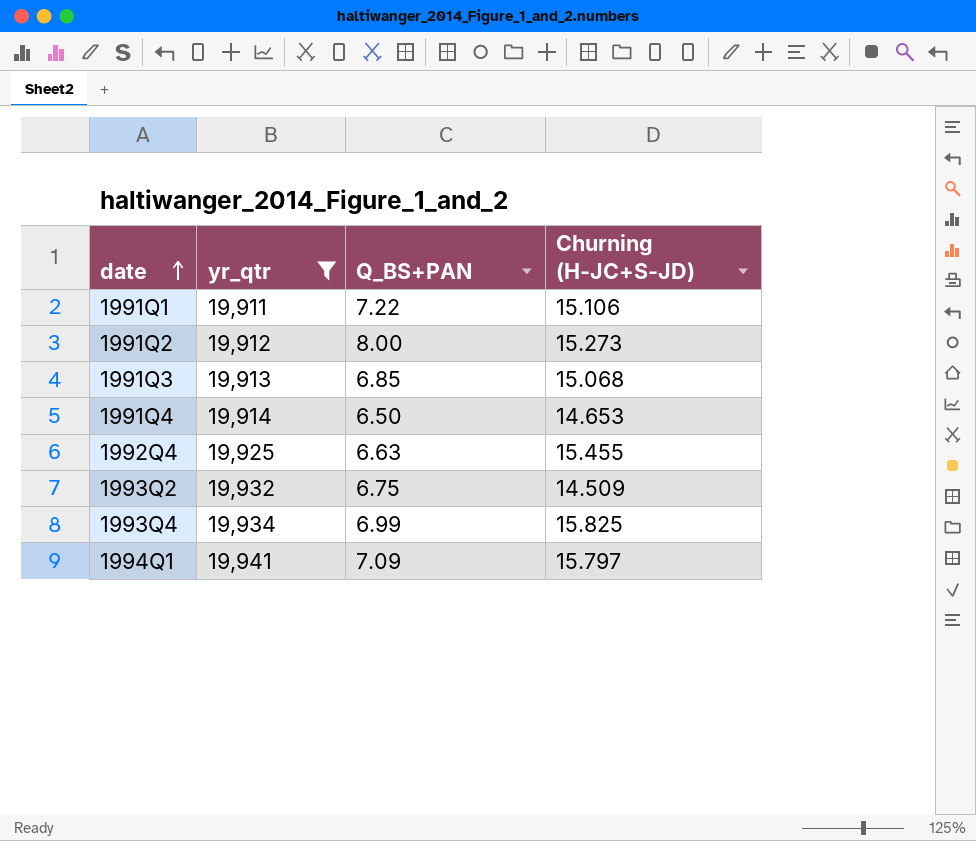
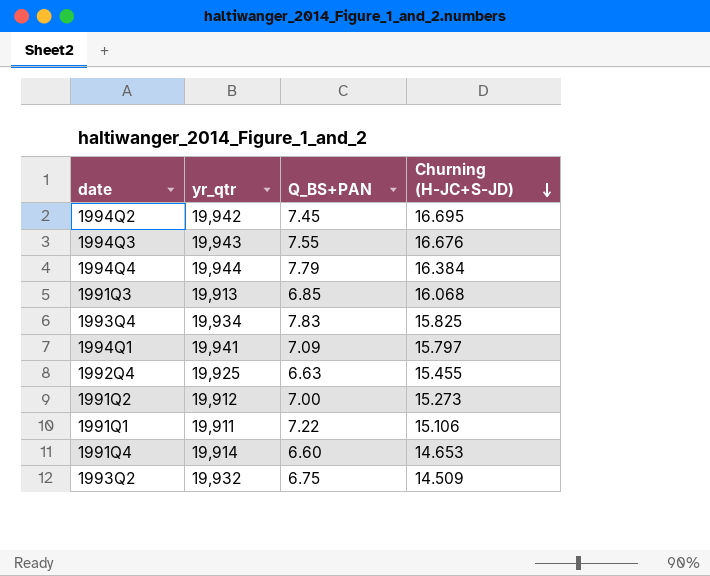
filter: yr_qtr <= 19,941 -> none
row order: date ascending -> Churning (H-JC+S-JD) descending
1991Q3 | Churning (H-JC+S-JD): 15.068 -> 16.068
1993Q4 | Q_BS+PAN: 6.99 -> 7.83
1991Q2 | Q_BS+PAN: 8.00 -> 7.00
1991Q4 | Q_BS+PAN: 6.50 -> 6.60

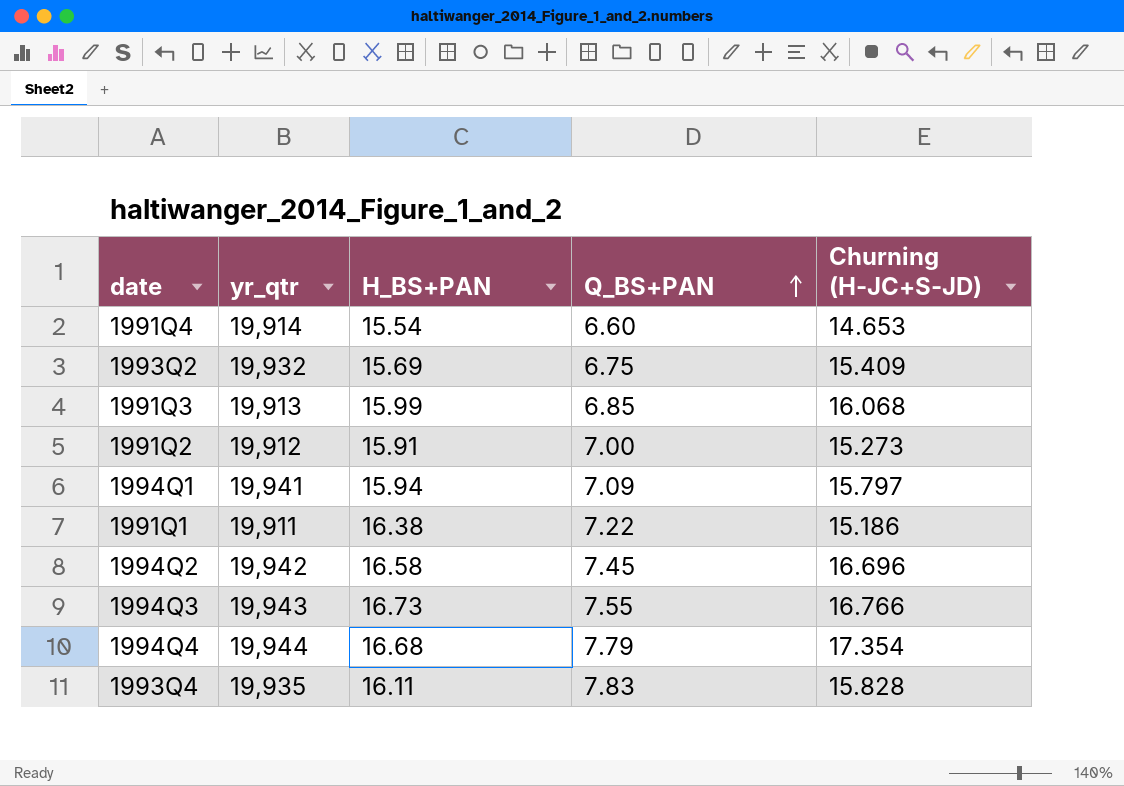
row order: Churning (H-JC+S-JD) descending -> Q_BS+PAN ascending
column H_BS+PAN | position: none -> 3
row 1992Q4: 19,925 | 6.63 | 15.455 -> none
1993Q2 | Churning (H-JC+S-JD): 14.509 -> 15.409
1991Q1 | Churning (H-JC+S-JD): 15.106 -> 15.186
1994Q2 | Churning (H-JC+S-JD): 16.695 -> 16.696
1994Q3 | Churning (H-JC+S-JD): 16.676 -> 16.766
1994Q4 | Churning (H-JC+S-JD): 16.384 -> 17.354
1993Q4 | yr_qtr: 19,934 -> 19,935
1993Q4 | Churning (H-JC+S-JD): 15.825 -> 15.828

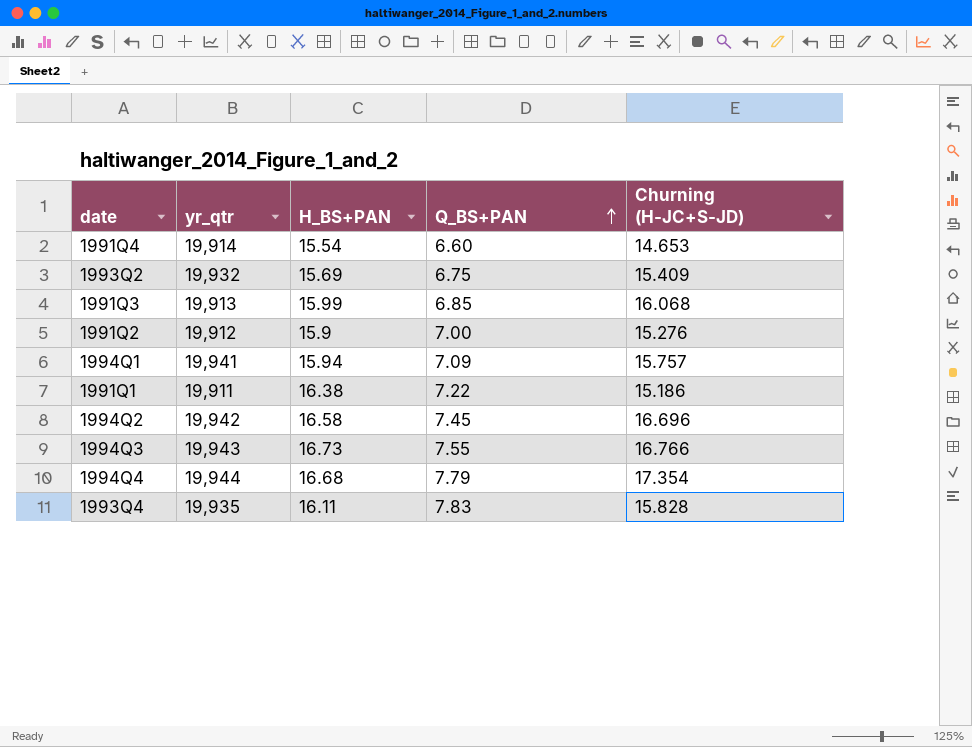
1991Q2 | H_BS+PAN: 15.91 -> 15.9
1991Q2 | Churning (H-JC+S-JD): 15.273 -> 15.276
1994Q1 | Churning (H-JC+S-JD): 15.797 -> 15.757

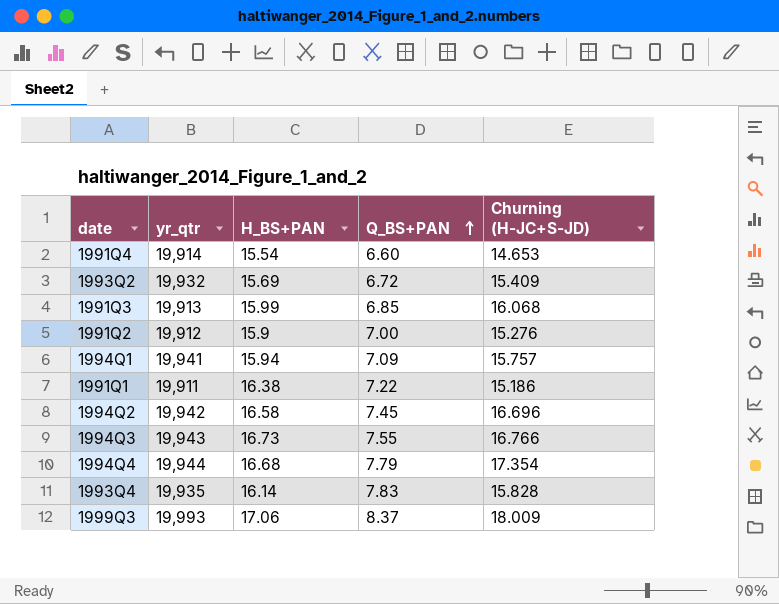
1993Q2 | Q_BS+PAN: 6.75 -> 6.72
1993Q4 | H_BS+PAN: 16.11 -> 16.14
row 1999Q3: none -> 19,993 | 17.06 | 8.37 | 18.009

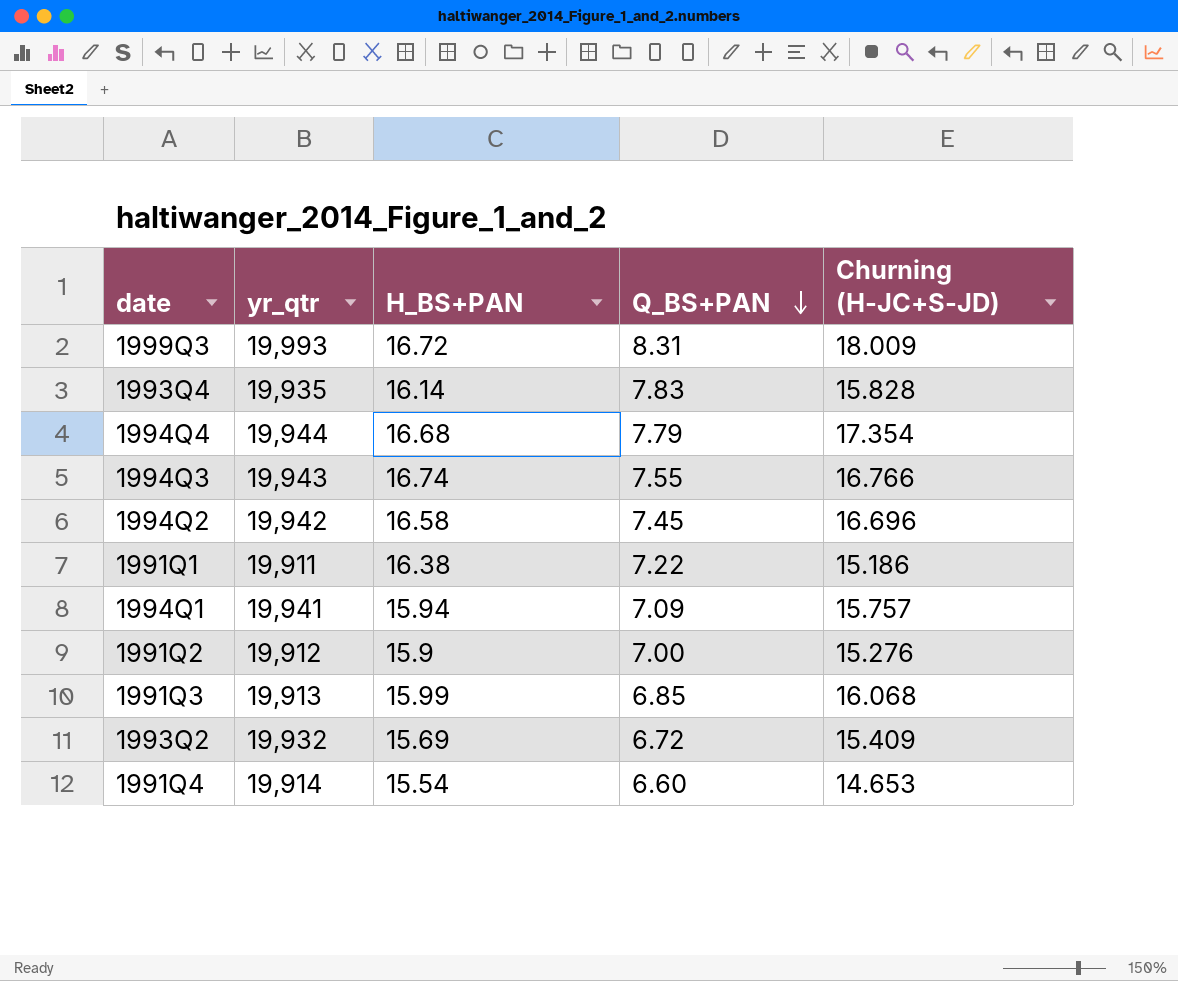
row order: Q_BS+PAN ascending -> Q_BS+PAN descending
1999Q3 | H_BS+PAN: 17.06 -> 16.72
1999Q3 | Q_BS+PAN: 8.37 -> 8.31
1994Q3 | H_BS+PAN: 16.73 -> 16.74

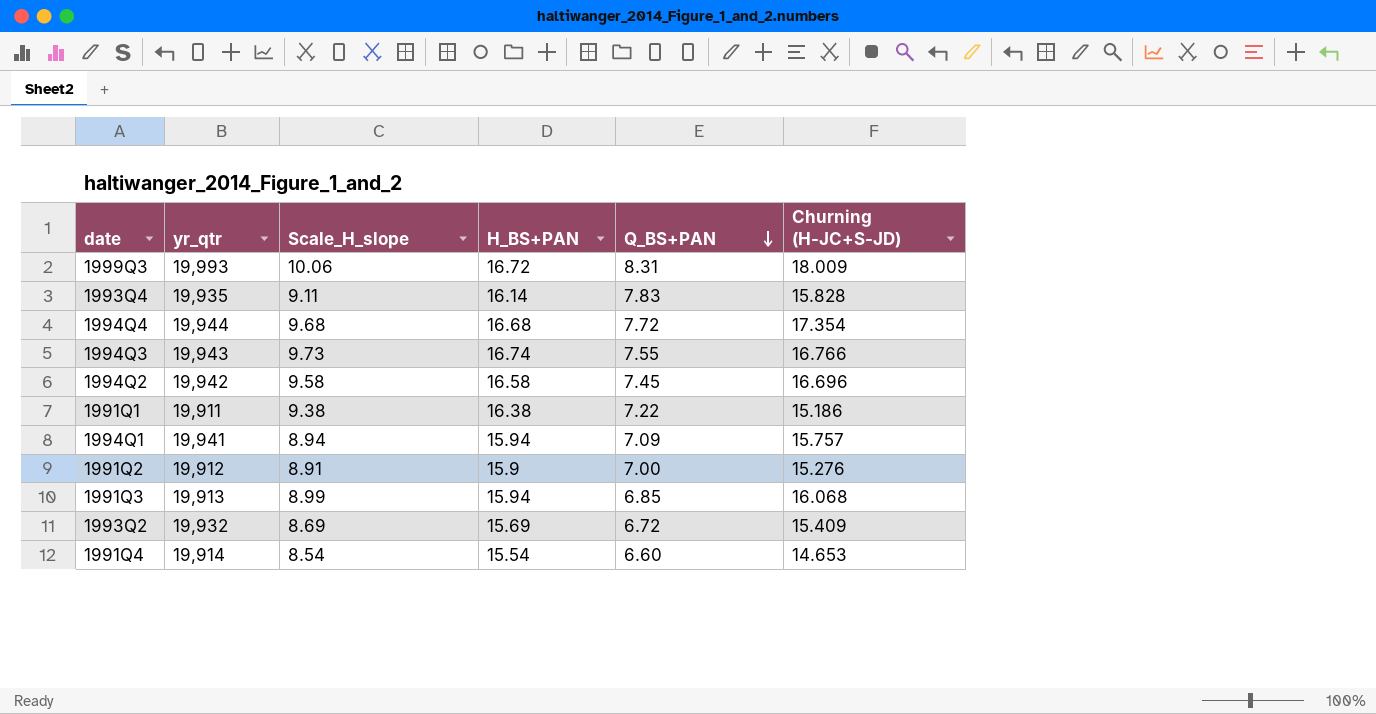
column Scale_H_slope | position: none -> 3
1994Q4 | Q_BS+PAN: 7.79 -> 7.72
1991Q3 | H_BS+PAN: 15.99 -> 15.94

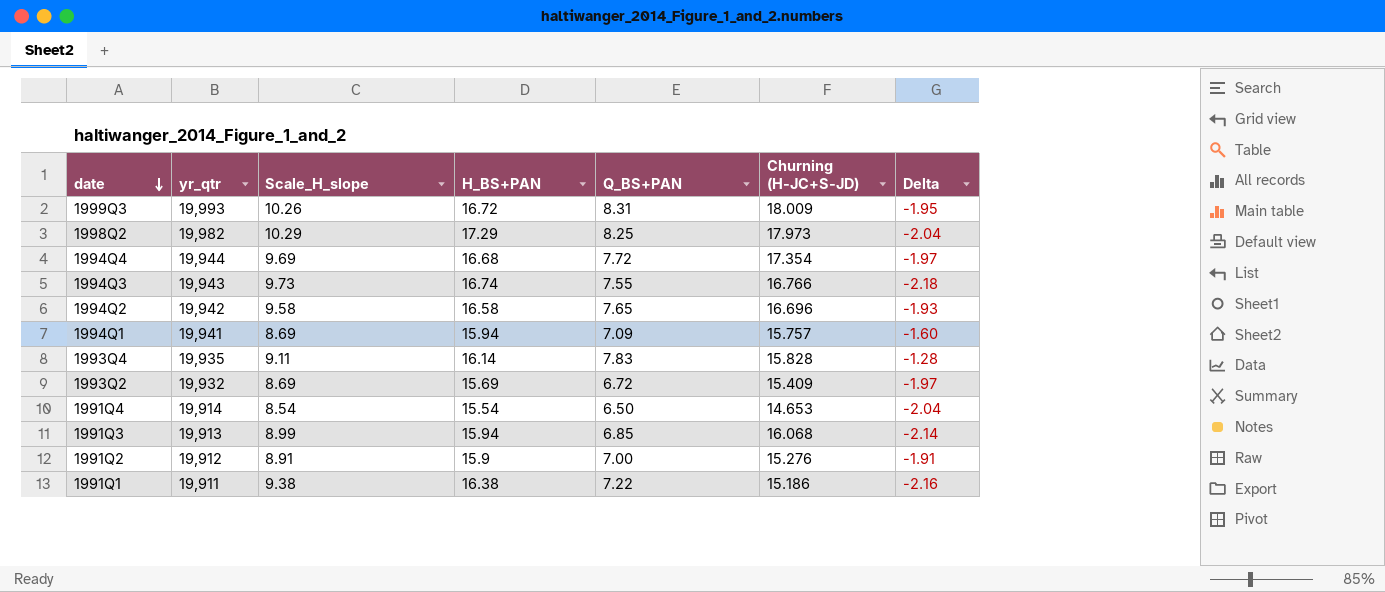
row order: Q_BS+PAN descending -> date descending
column Delta | formula: none -> [Q_BS+PAN] - [Scale_H_slope]
1999Q3 | Scale_H_slope: 10.06 -> 10.26
row 1998Q2: none -> 19,982 | 10.29 | 17.29 | 8.25 | 17.973 | -2.04
1994Q4 | Scale_H_slope: 9.68 -> 9.69
1994Q2 | Q_BS+PAN: 7.45 -> 7.65
1994Q1 | Scale_H_slope: 8.94 -> 8.69
1991Q4 | Q_BS+PAN: 6.60 -> 6.50

